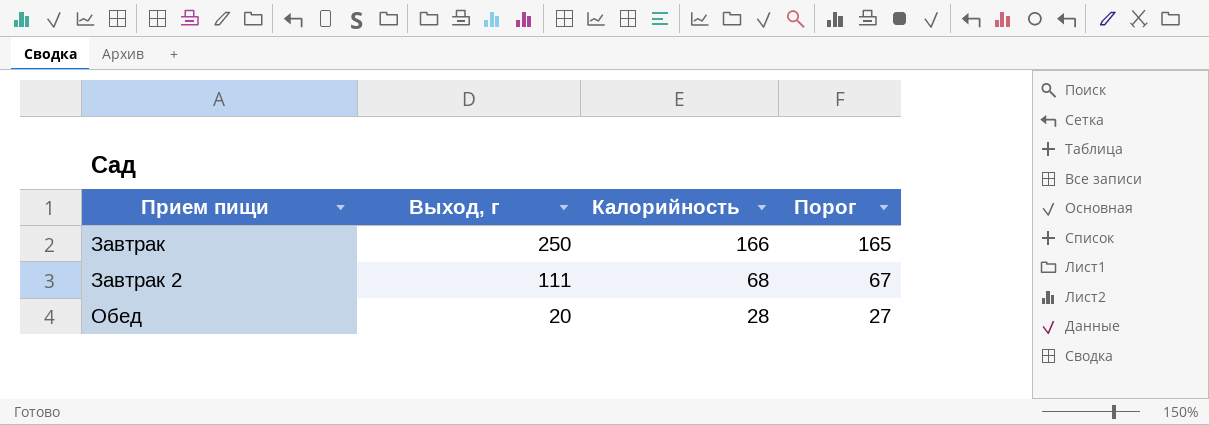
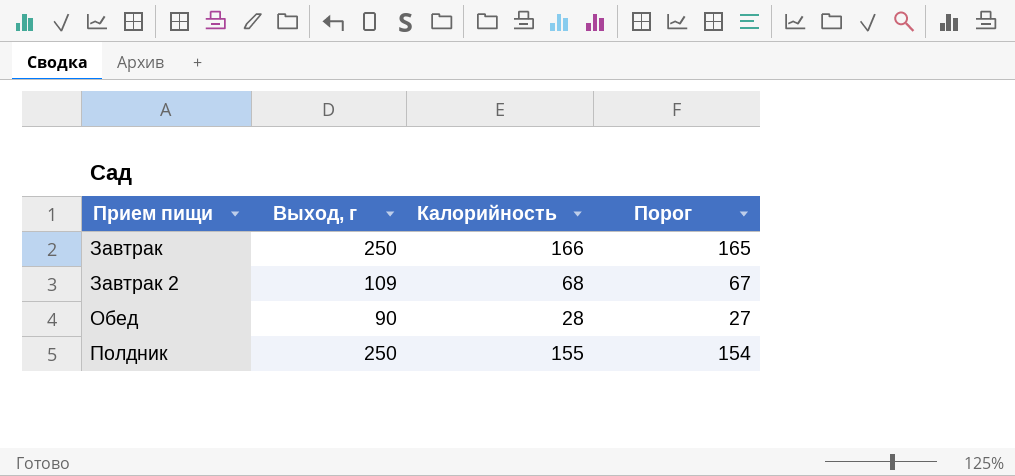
Завтрак 2 | Выход, г: 111 -> 109
Обед | Выход, г: 20 -> 90
row Полдник: none -> 250 | 155 | 154

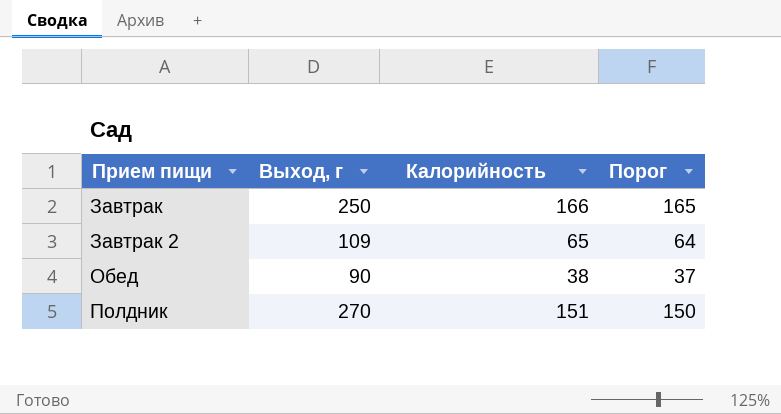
Завтрак 2 | Калорийность: 68 -> 65
Завтрак 2 | Порог: 67 -> 64
Обед | Калорийность: 28 -> 38
Обед | Порог: 27 -> 37
Полдник | Выход, г: 250 -> 270
Полдник | Калорийность: 155 -> 151
Полдник | Порог: 154 -> 150

